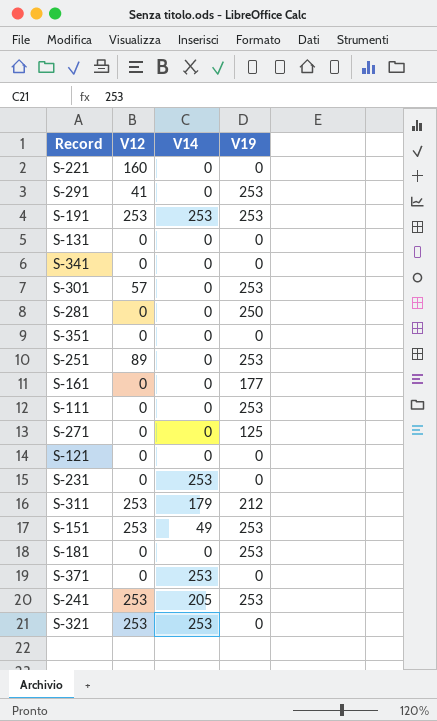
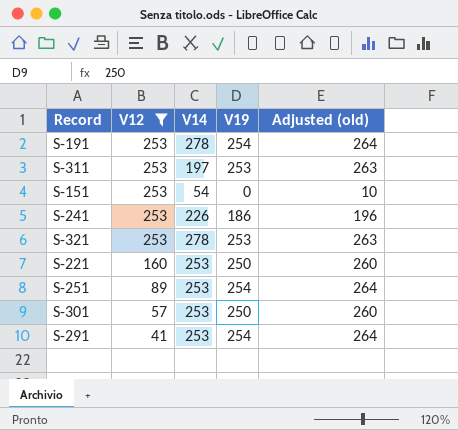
filter: none -> V12 != 0
row order: none -> V12 descending
column Adjusted (old) | formula: none -> [V19] + 10
S-191 | V14: 253 -> 278
S-191 | V19: 253 -> 254
S-311 | V14: 179 -> 197
S-311 | V19: 212 -> 253
S-151 | V14: 49 -> 54
S-151 | V19: 253 -> 0
S-241 | V14: 205 -> 226
S-241 | V19: 253 -> 186
S-321 | V14: 253 -> 278
S-321 | V19: 0 -> 253
S-221 | V14: 0 -> 253
S-221 | V19: 0 -> 250
S-251 | V14: 0 -> 253
S-251 | V19: 253 -> 254
S-301 | V14: 0 -> 253
S-301 | V19: 253 -> 250
S-291 | V14: 0 -> 253
S-291 | V19: 253 -> 254

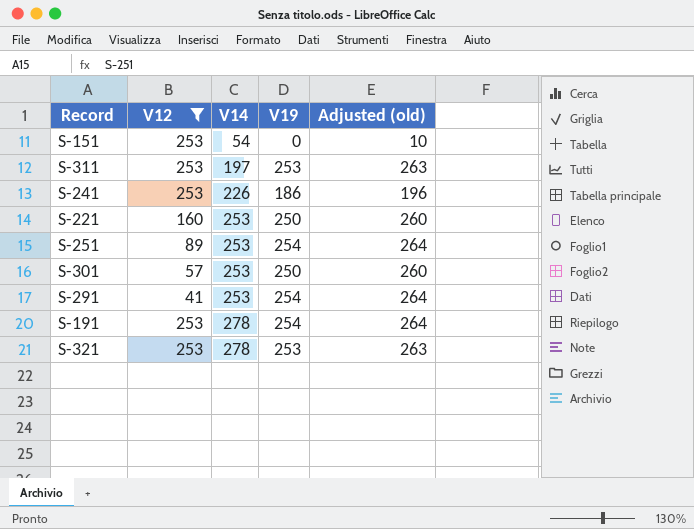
row order: V12 descending -> V14 ascending

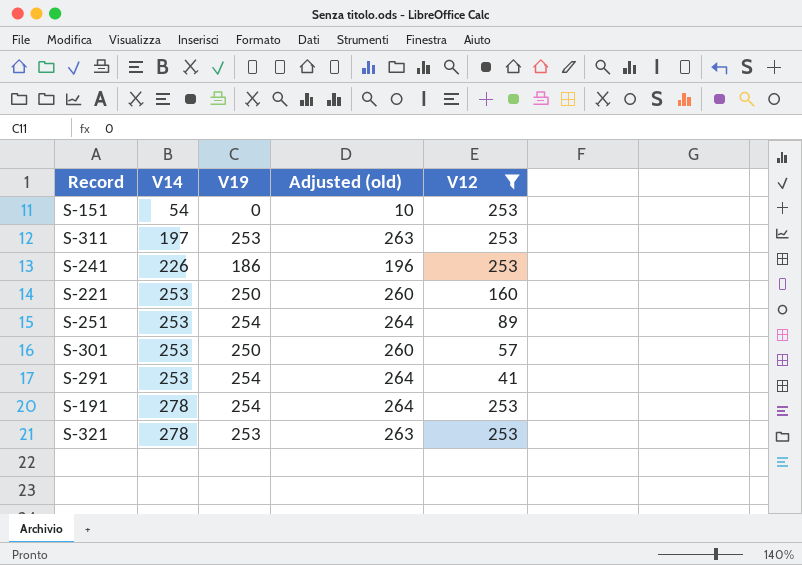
column V12 | position: 2 -> 5

